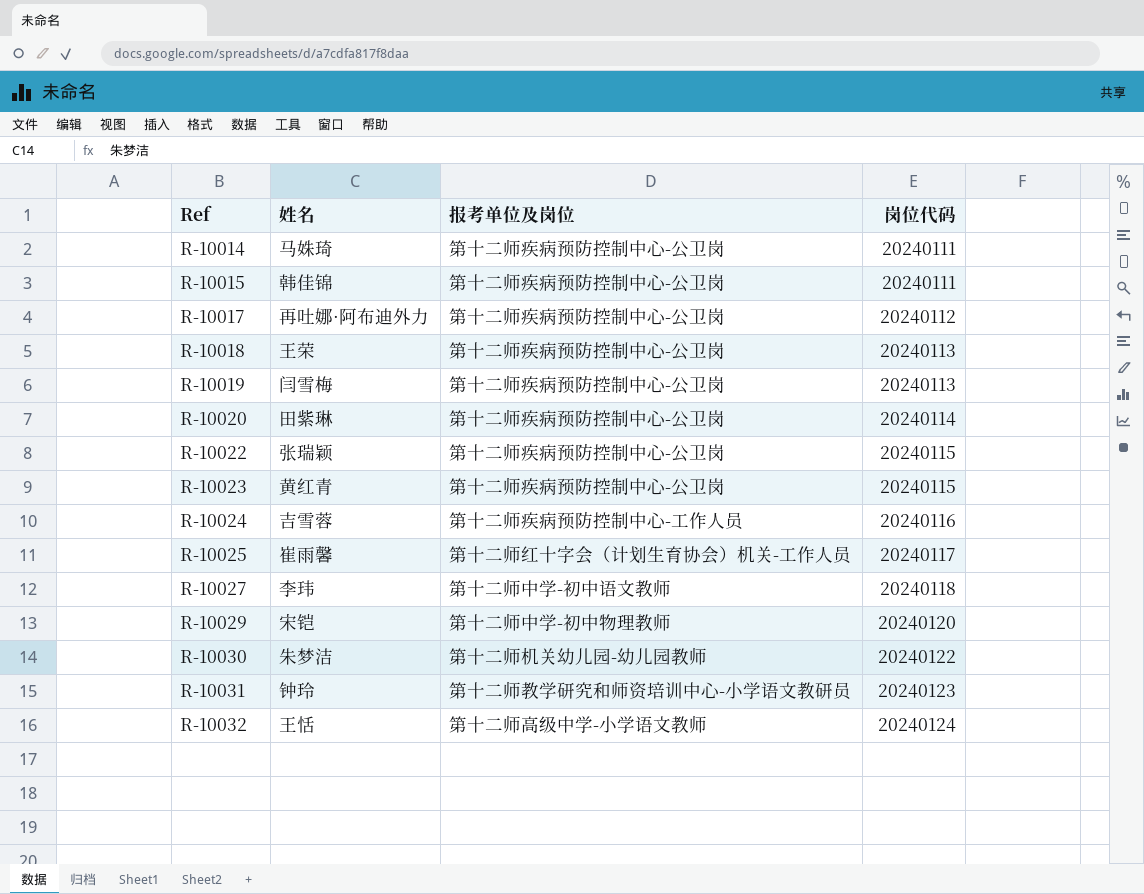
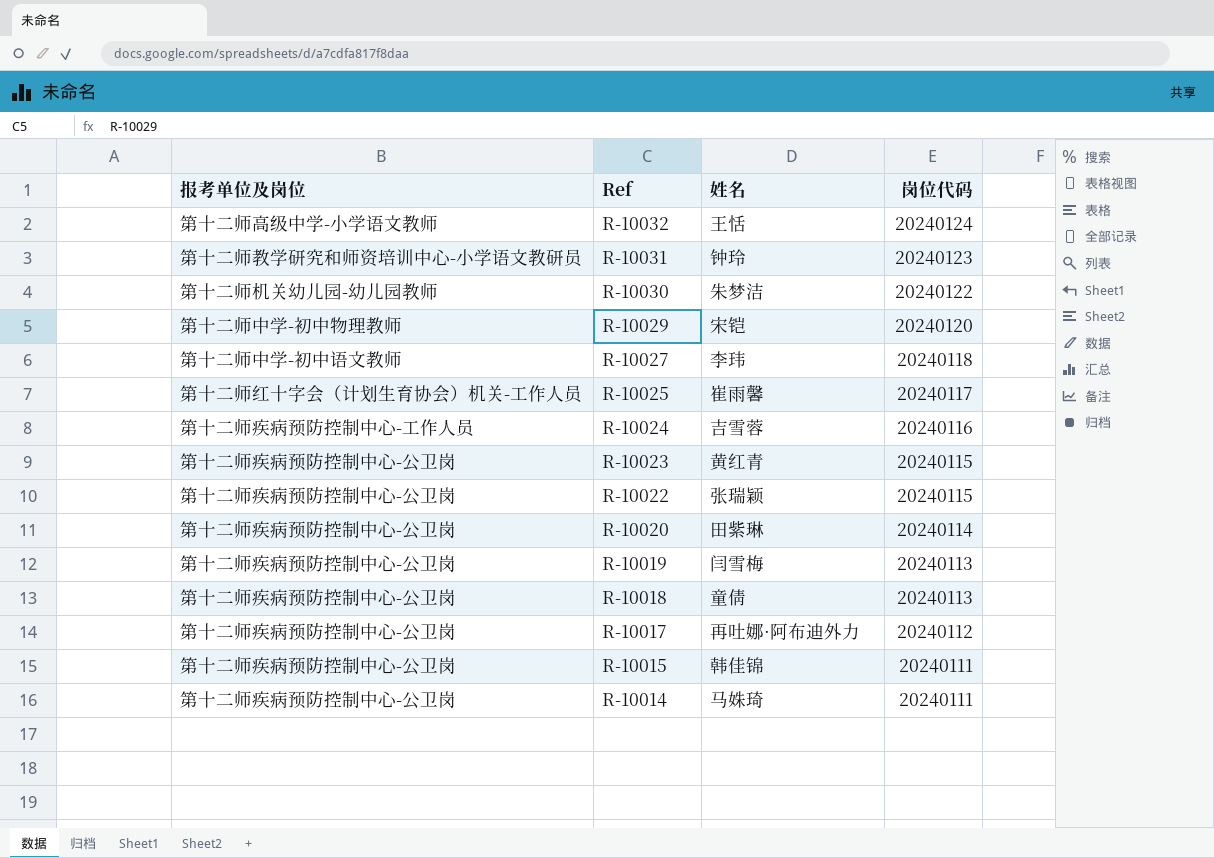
row order: Ref ascending -> Ref descending
column 报考单位及岗位 | position: 3 -> 1
R-10018 | 姓名: 王荣 -> 童倩

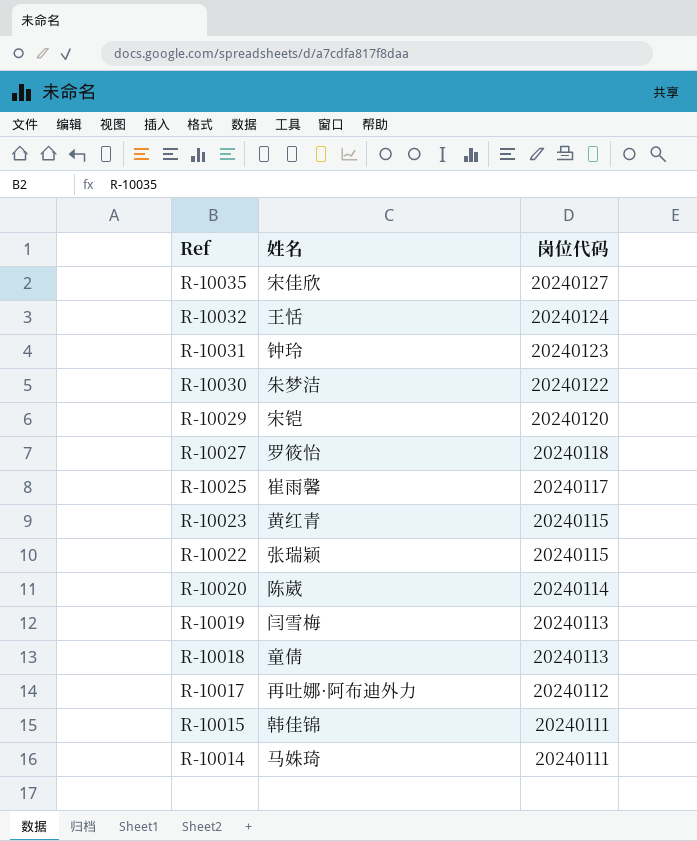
column 报考单位及岗位 | position: 1 -> none
row R-10024: 第十二师疾病预防控制中心-工作人员 | 吉雪蓉 | 20240116 -> none
row R-10035: none -> 宋佳欣 | 20240127
R-10027 | 姓名: 李玮 -> 罗筱怡
R-10020 | 姓名: 田紫琳 -> 陈葳

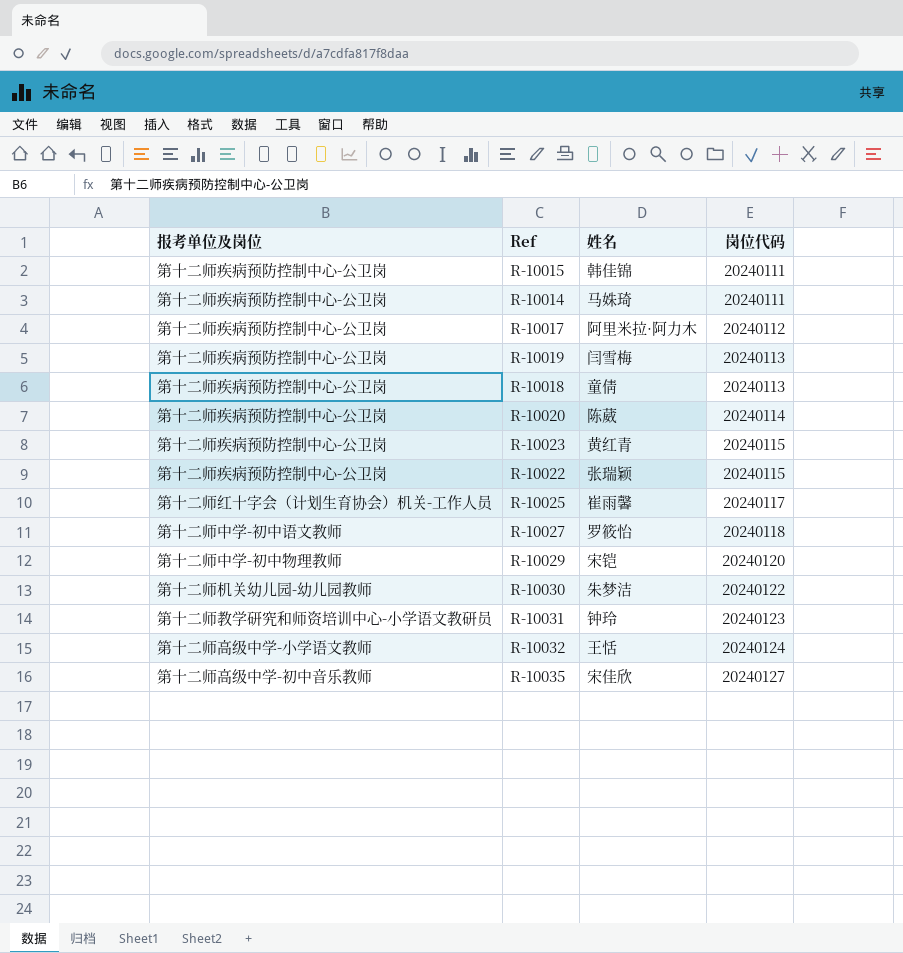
row order: Ref descending -> 岗位代码 ascending
column 报考单位及岗位 | position: none -> 1
R-10017 | 姓名: 再吐娜·阿布迪外力 -> 阿里米拉·阿力木

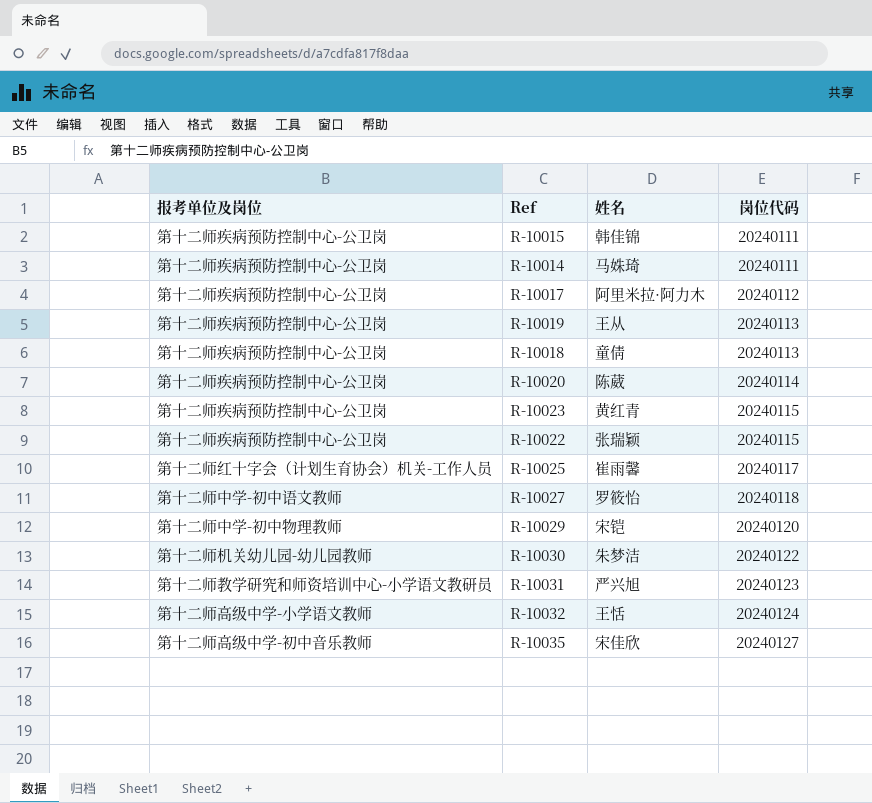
R-10019 | 姓名: 闫雪梅 -> 王从
R-10031 | 姓名: 钟玲 -> 严兴旭

